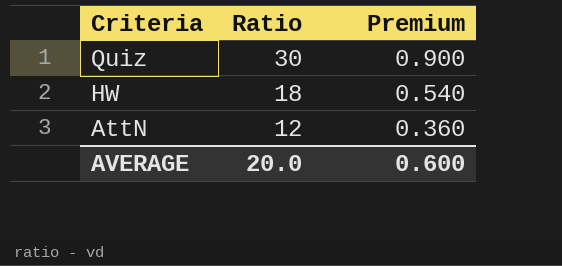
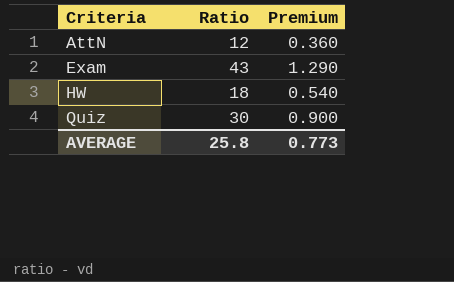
row order: Criteria descending -> Criteria ascending
row Exam: none -> 43 | 1.290
AVERAGE | Ratio: 20.0 -> 25.8
AVERAGE | Premium: 0.600 -> 0.773

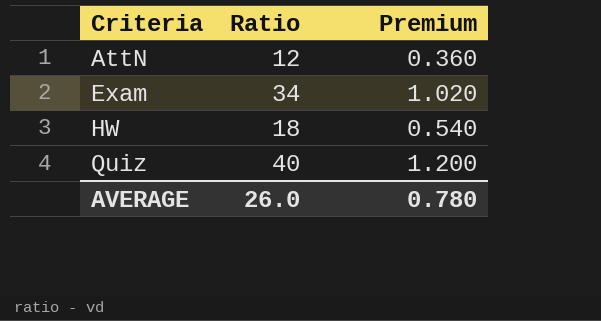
Exam | Ratio: 43 -> 34
Exam | Premium: 1.290 -> 1.020
Quiz | Ratio: 30 -> 40
Quiz | Premium: 0.900 -> 1.200
AVERAGE | Ratio: 25.8 -> 26.0
AVERAGE | Premium: 0.773 -> 0.780

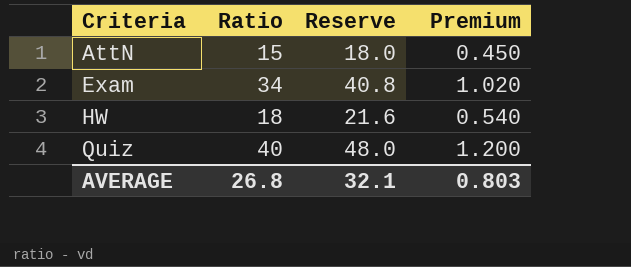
column Reserve | formula: none -> [Ratio] * 1.2
AttN | Ratio: 12 -> 15
AttN | Premium: 0.360 -> 0.450
AVERAGE | Ratio: 26.0 -> 26.8
AVERAGE | Premium: 0.780 -> 0.803

